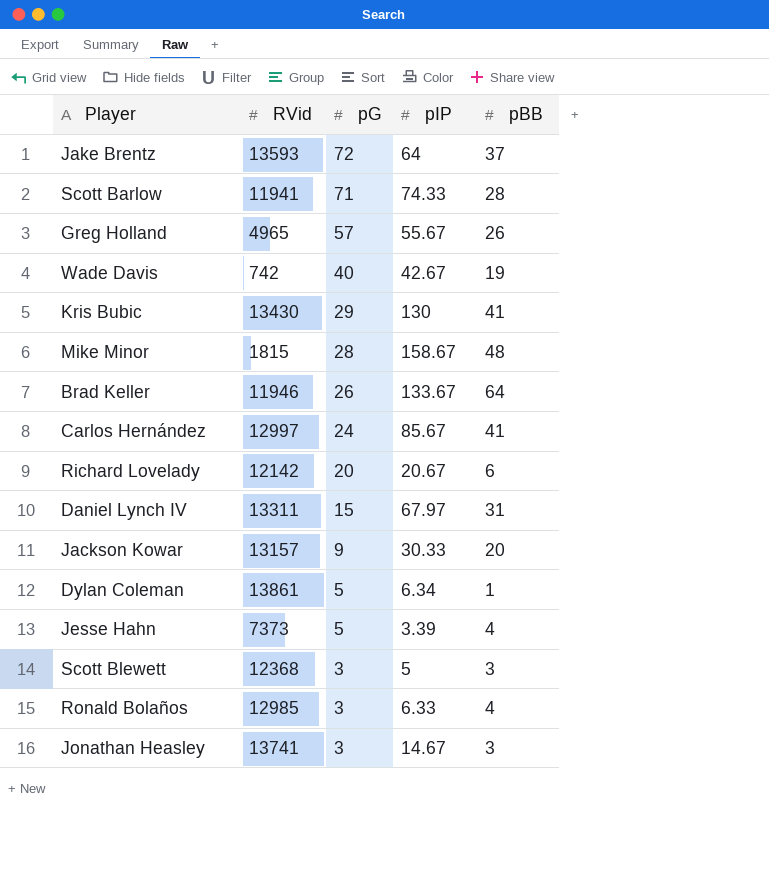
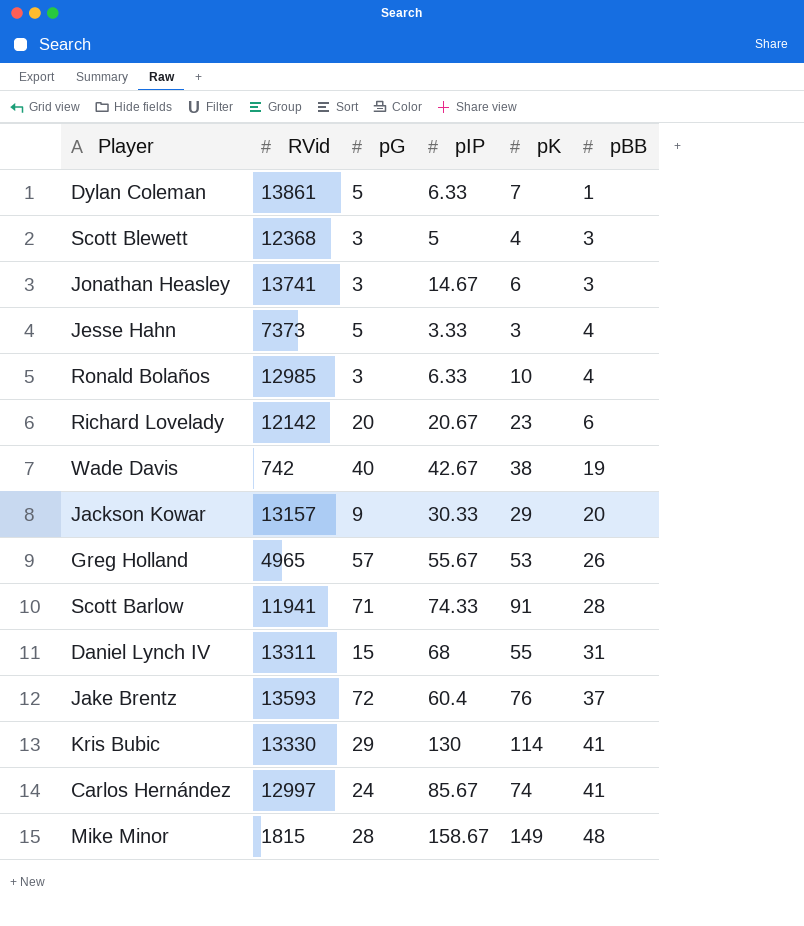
row order: pG descending -> pBB ascending
column pK | position: none -> 5
row Brad Keller: 11946 | 26 | 133.67 | 64 -> none
Dylan Coleman | pIP: 6.34 -> 6.33
Jesse Hahn | pIP: 3.39 -> 3.33
Daniel Lynch IV | pIP: 67.97 -> 68
Jake Brentz | pIP: 64 -> 60.4
Kris Bubic | RVid: 13430 -> 13330

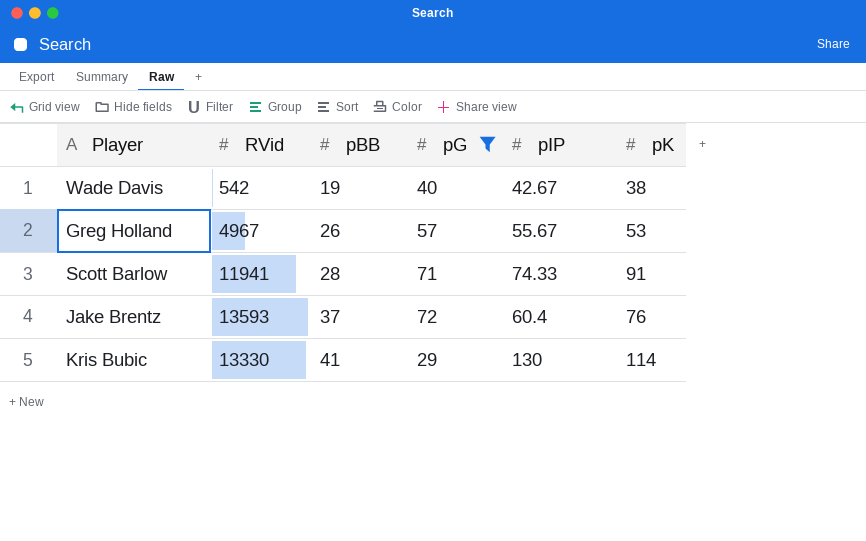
filter: none -> pG >= 29
column pBB | position: 6 -> 3
Wade Davis | RVid: 742 -> 542
Greg Holland | RVid: 4965 -> 4967

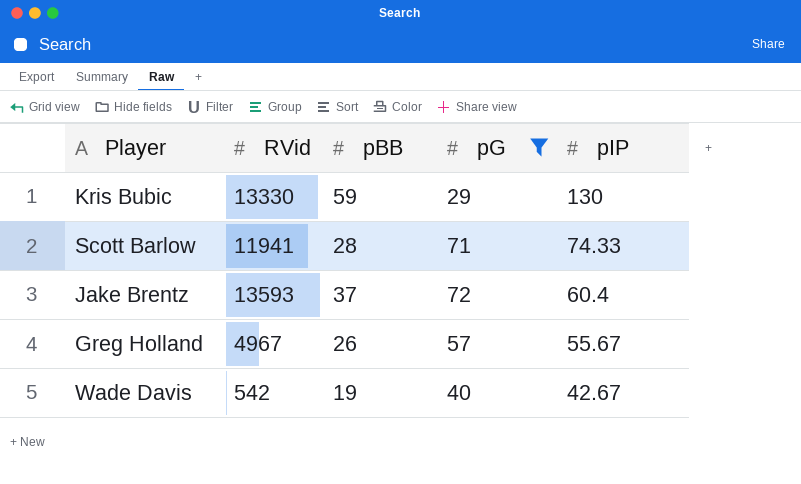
row order: pBB ascending -> pIP descending
column pK | position: 6 -> none
Kris Bubic | pBB: 41 -> 59

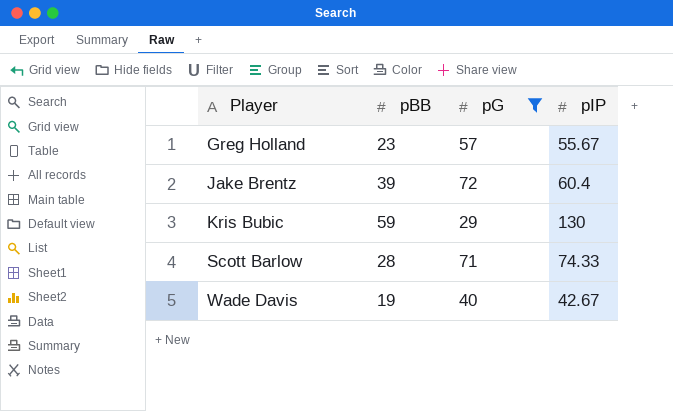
row order: pIP descending -> Player ascending
column RVid | position: 2 -> none
Greg Holland | pBB: 26 -> 23
Jake Brentz | pBB: 37 -> 39

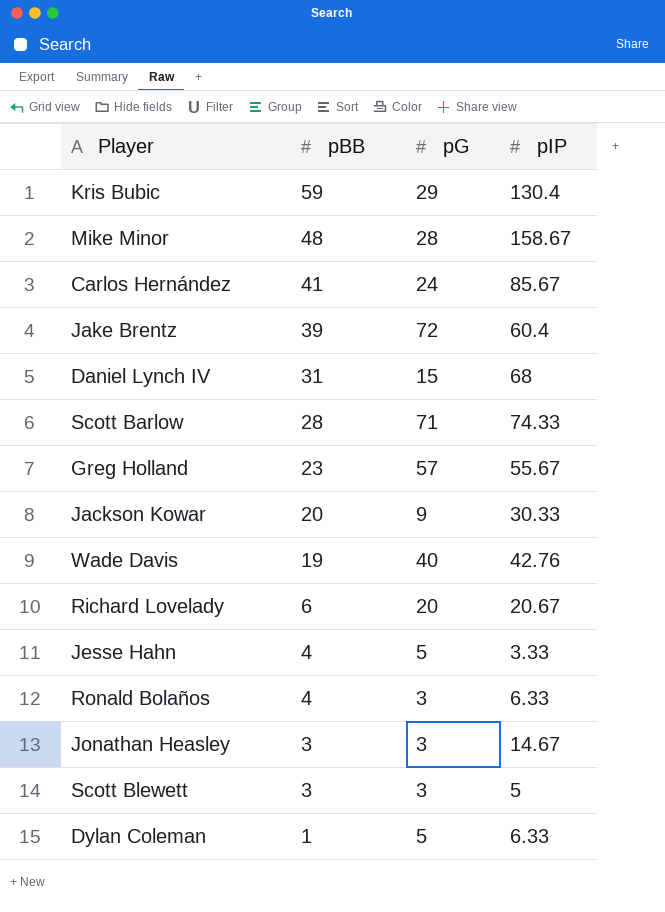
filter: pG >= 29 -> none
row order: Player ascending -> pBB descending
Kris Bubic | pIP: 130 -> 130.4
Wade Davis | pIP: 42.67 -> 42.76

